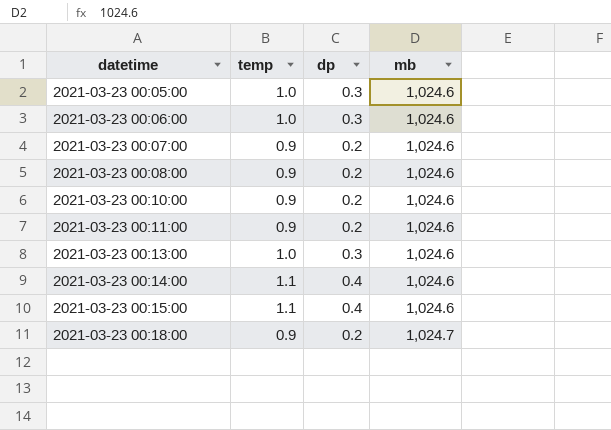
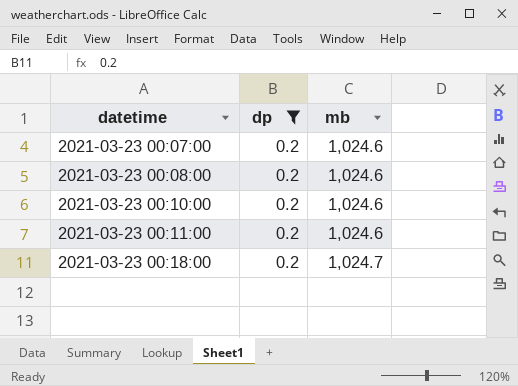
filter: none -> dp = 0.2
column temp | position: 2 -> none

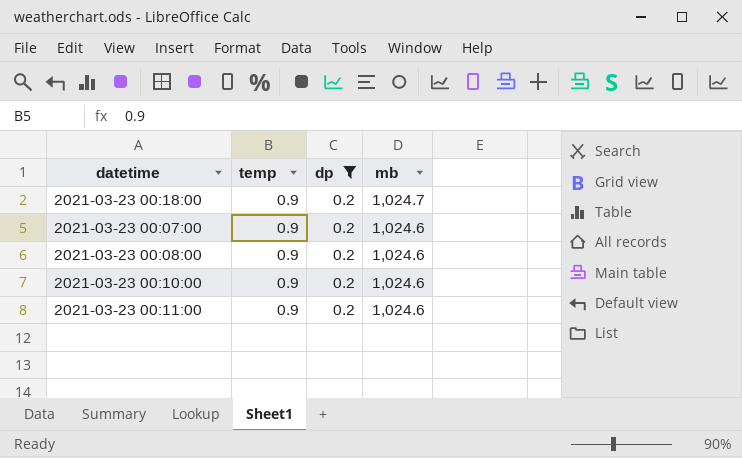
row order: datetime ascending -> mb descending
column temp | position: none -> 2

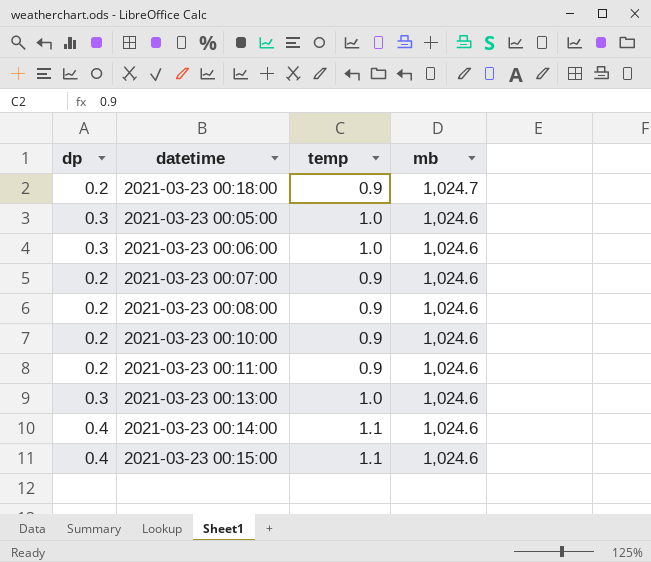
filter: dp = 0.2 -> none
column dp | position: 3 -> 1

